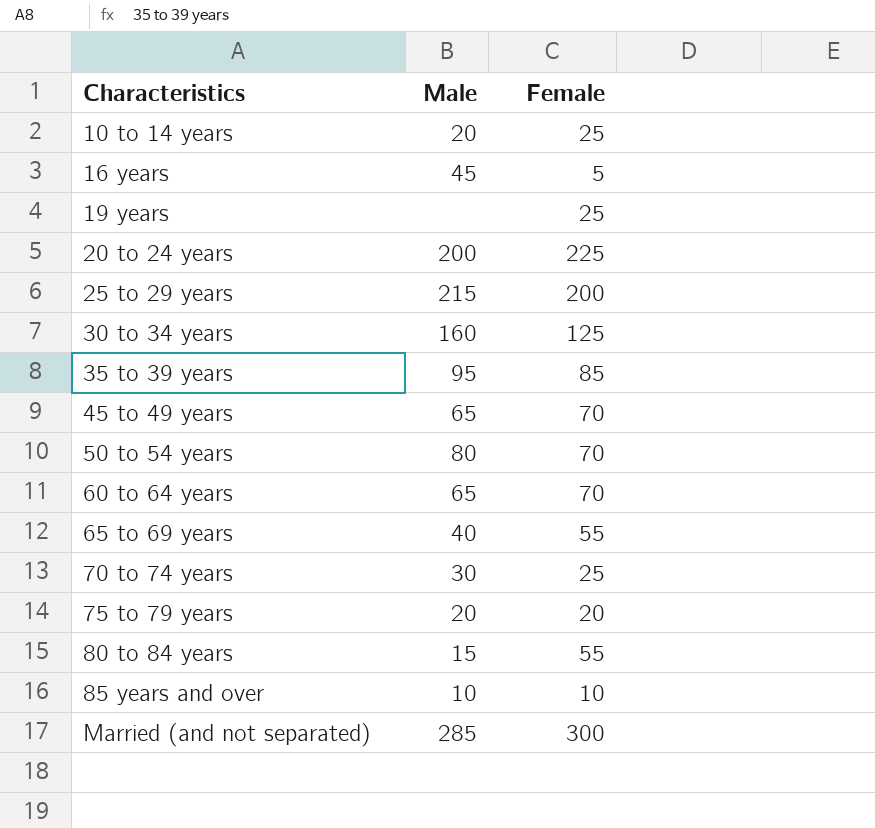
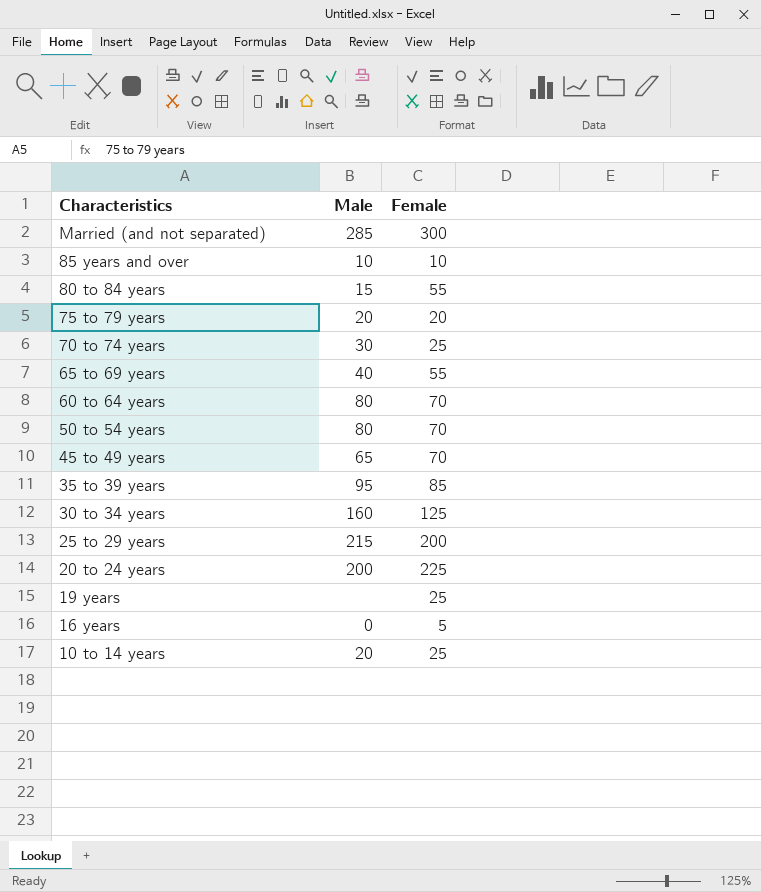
row order: Characteristics ascending -> Characteristics descending
60 to 64 years | Male: 65 -> 80
16 years | Male: 45 -> 0

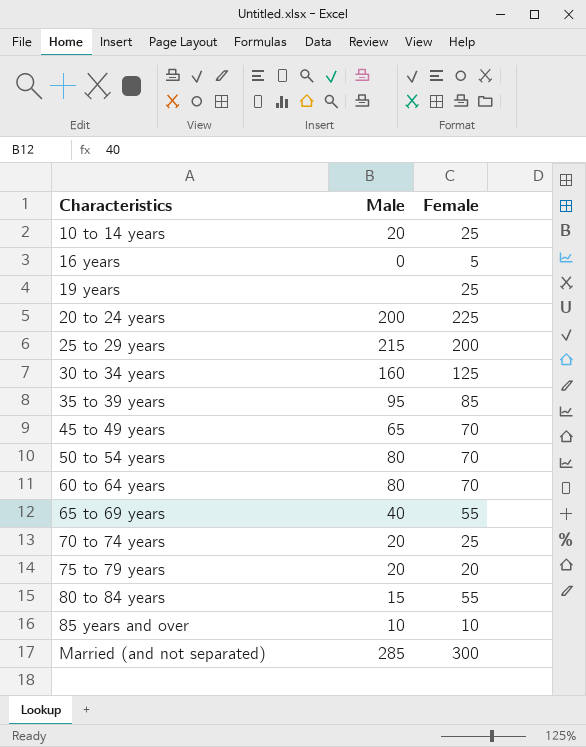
row order: Characteristics descending -> Characteristics ascending
70 to 74 years | Male: 30 -> 20

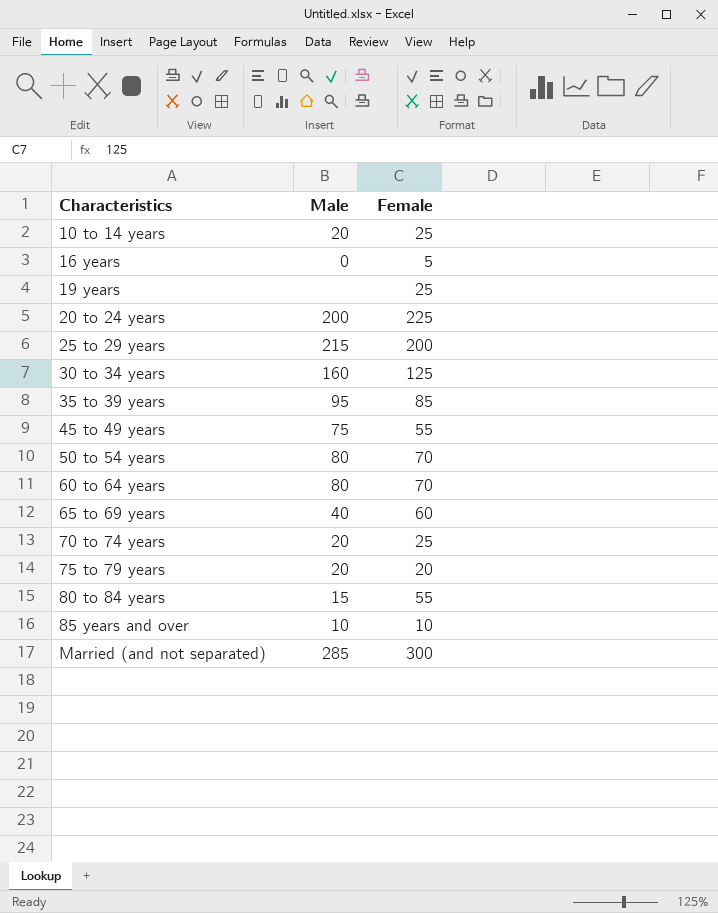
45 to 49 years | Male: 65 -> 75
45 to 49 years | Female: 70 -> 55
65 to 69 years | Female: 55 -> 60

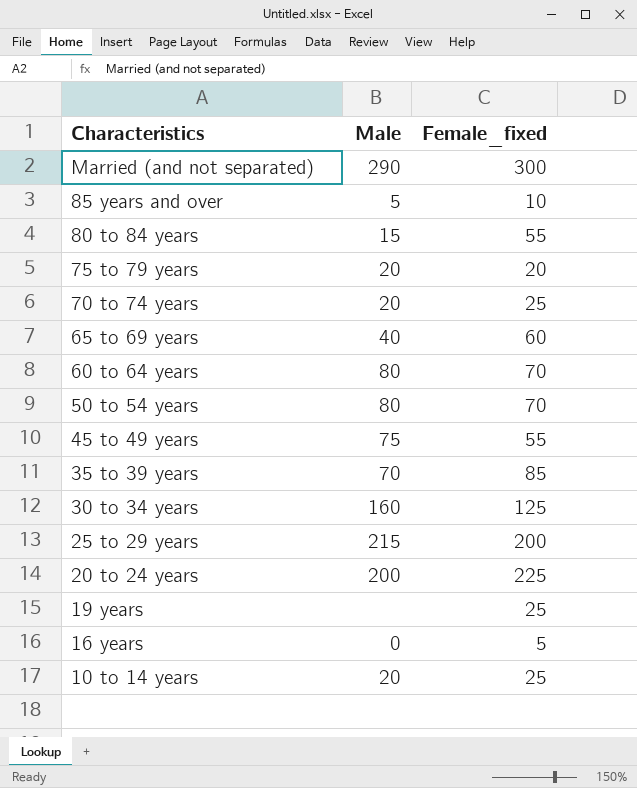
row order: Characteristics ascending -> Characteristics descending
column name: Female -> Female_fixed
Married (and not separated) | Male: 285 -> 290
85 years and over | Male: 10 -> 5
35 to 39 years | Male: 95 -> 70

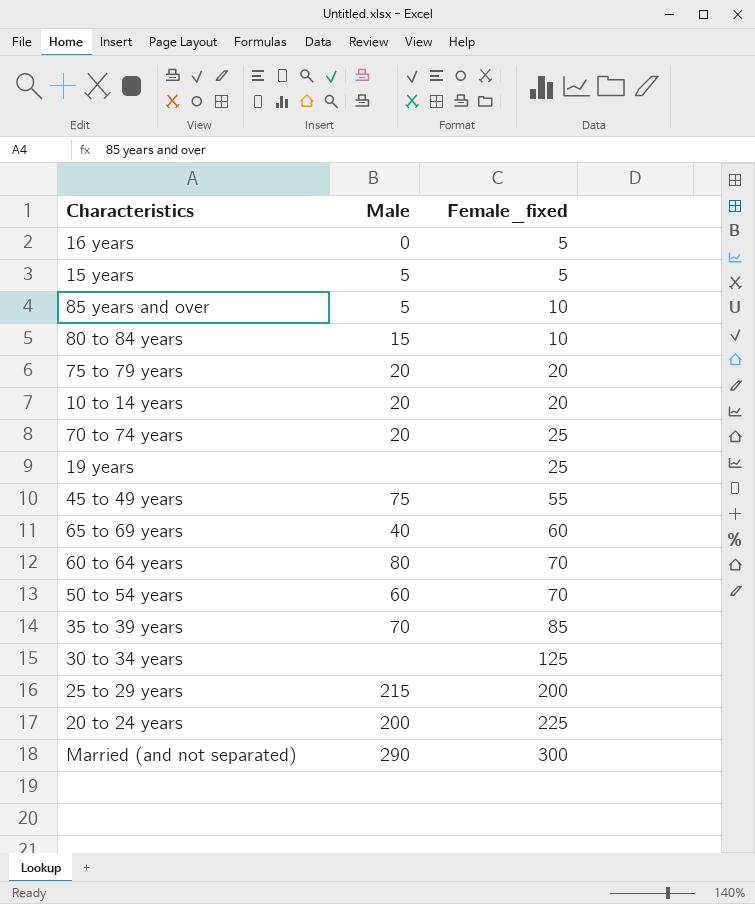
row order: Characteristics descending -> Female_fixed ascending
row 15 years: none -> 5 | 5
80 to 84 years | Female_fixed: 55 -> 10
10 to 14 years | Female_fixed: 25 -> 20
50 to 54 years | Male: 80 -> 60
30 to 34 years | Male: 160 -> none

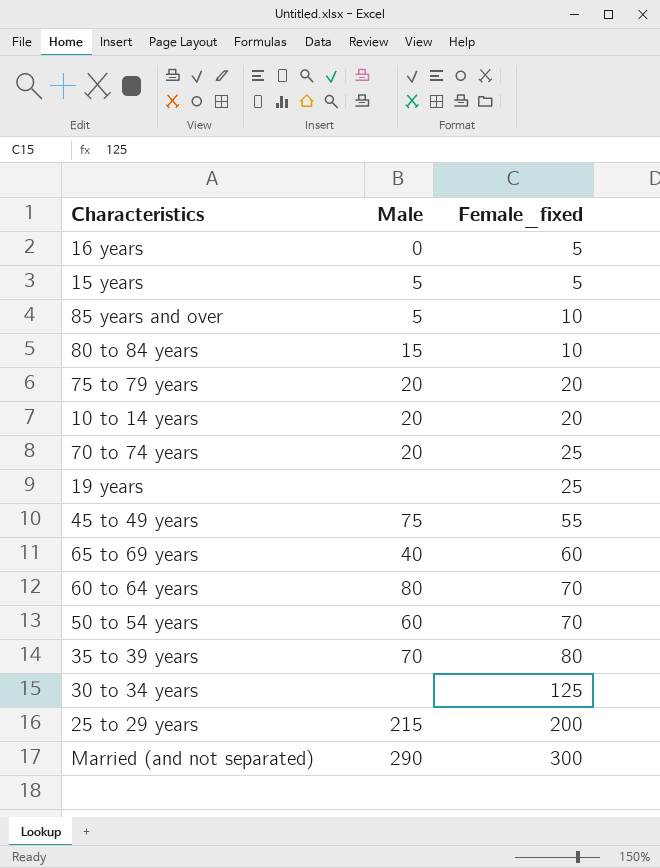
row 20 to 24 years: 200 | 225 -> none
35 to 39 years | Female_fixed: 85 -> 80

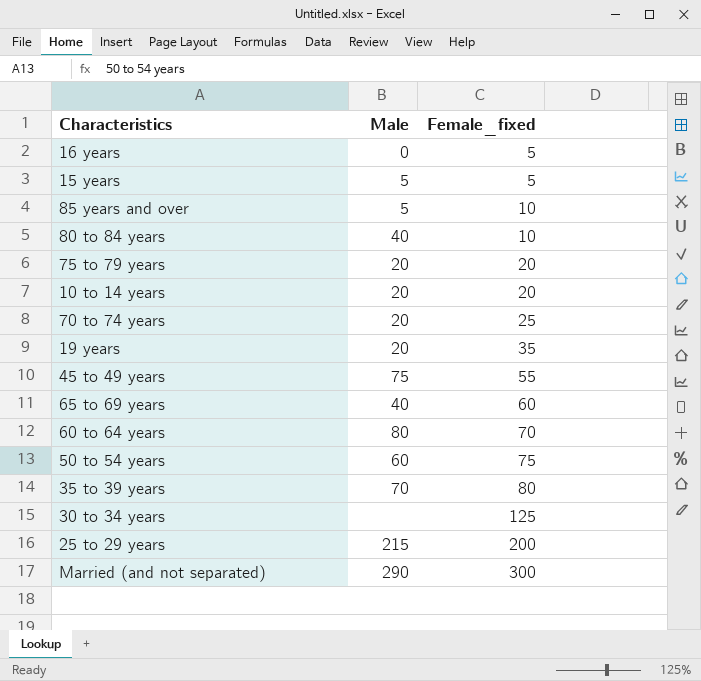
80 to 84 years | Male: 15 -> 40
19 years | Male: none -> 20
19 years | Female_fixed: 25 -> 35
50 to 54 years | Female_fixed: 70 -> 75

